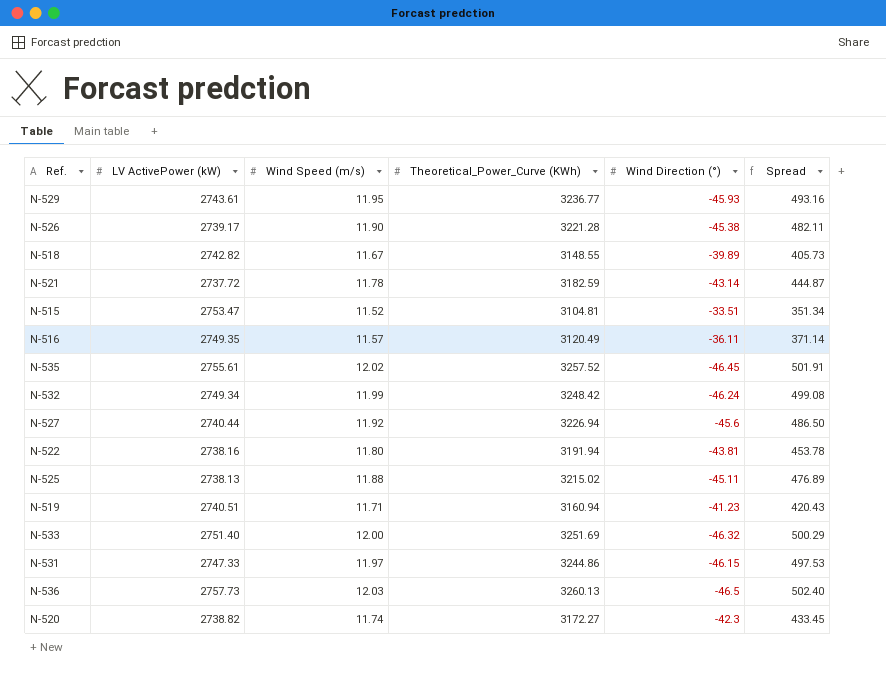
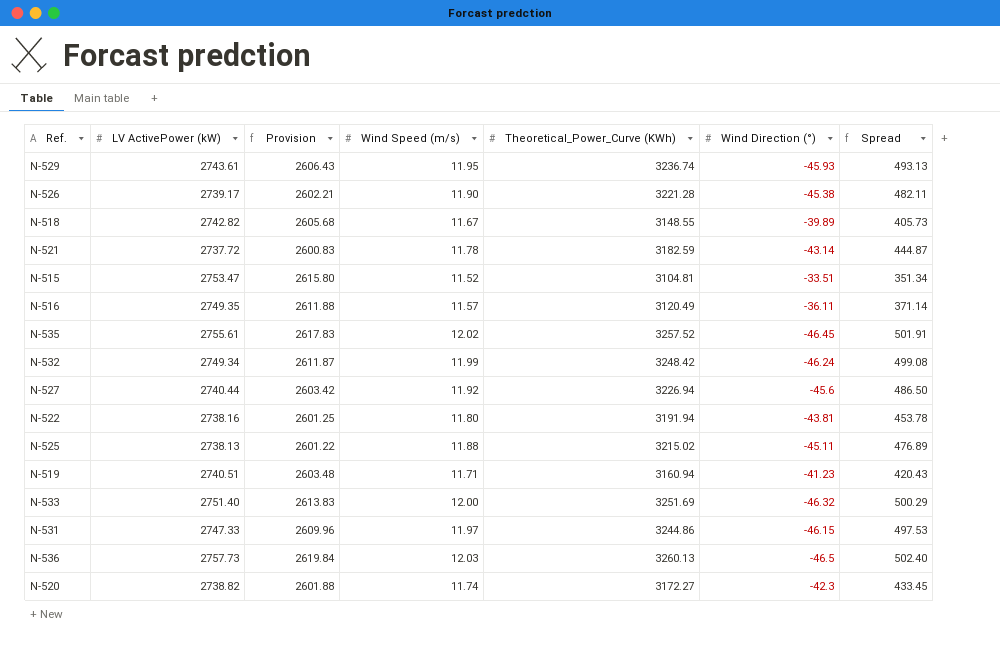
column Provision | formula: none -> [LV ActivePower (kW)] * 0.95
N-529 | Theoretical_Power_Curve (KWh): 3236.77 -> 3236.74
N-529 | Spread: 493.16 -> 493.13

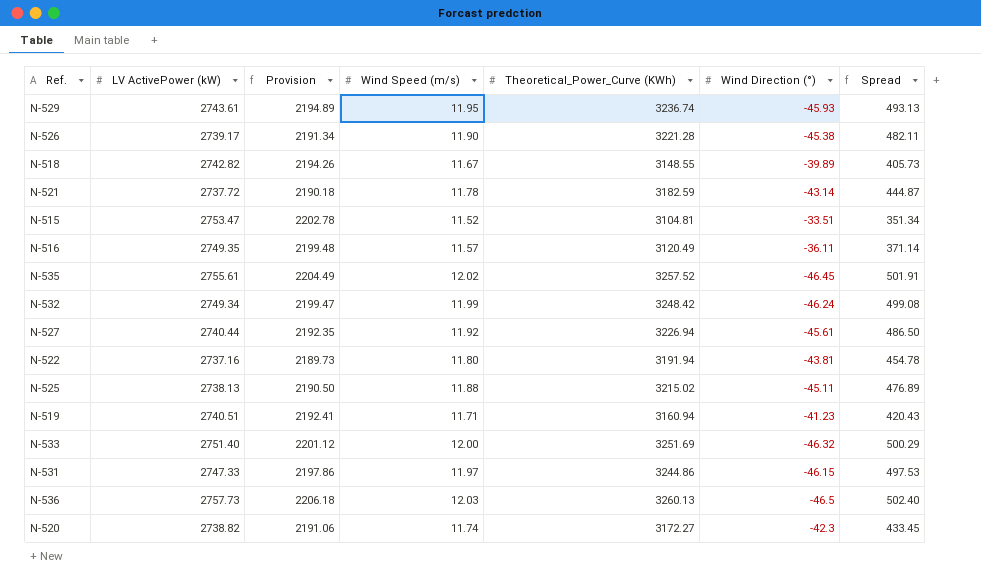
column Provision | formula: [LV ActivePower (kW)] * 0.95 -> [LV ActivePower (kW)] * 0.8
N-527 | Wind Direction (°): -45.6 -> -45.61
N-522 | LV ActivePower (kW): 2738.16 -> 2737.16
N-522 | Spread: 453.78 -> 454.78

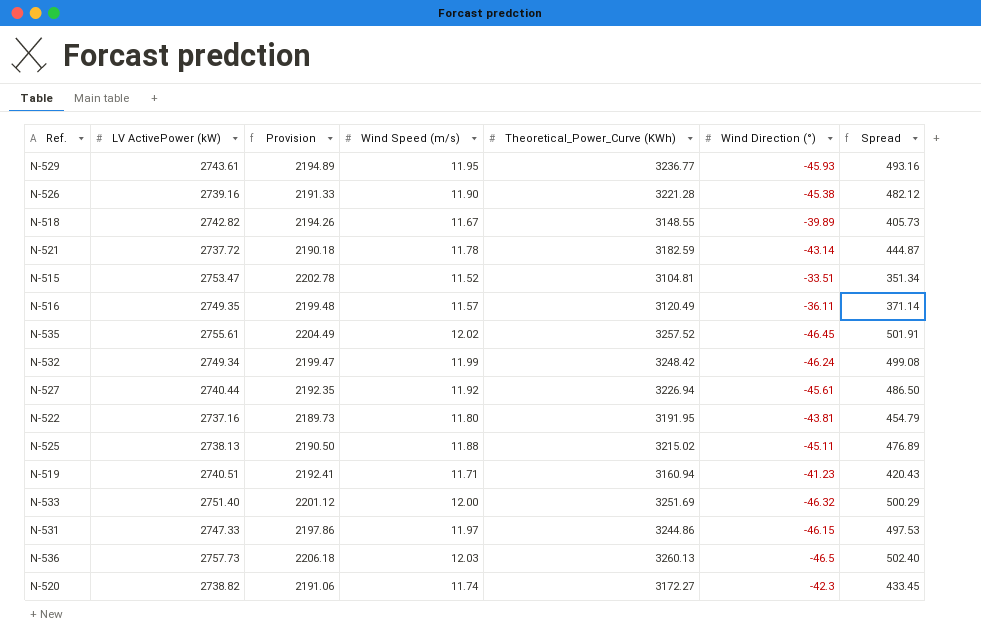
N-529 | Theoretical_Power_Curve (KWh): 3236.74 -> 3236.77
N-529 | Spread: 493.13 -> 493.16
N-526 | LV ActivePower (kW): 2739.17 -> 2739.16
N-526 | Provision: 2191.34 -> 2191.33
N-526 | Spread: 482.11 -> 482.12
N-522 | Theoretical_Power_Curve (KWh): 3191.94 -> 3191.95
N-522 | Spread: 454.78 -> 454.79

